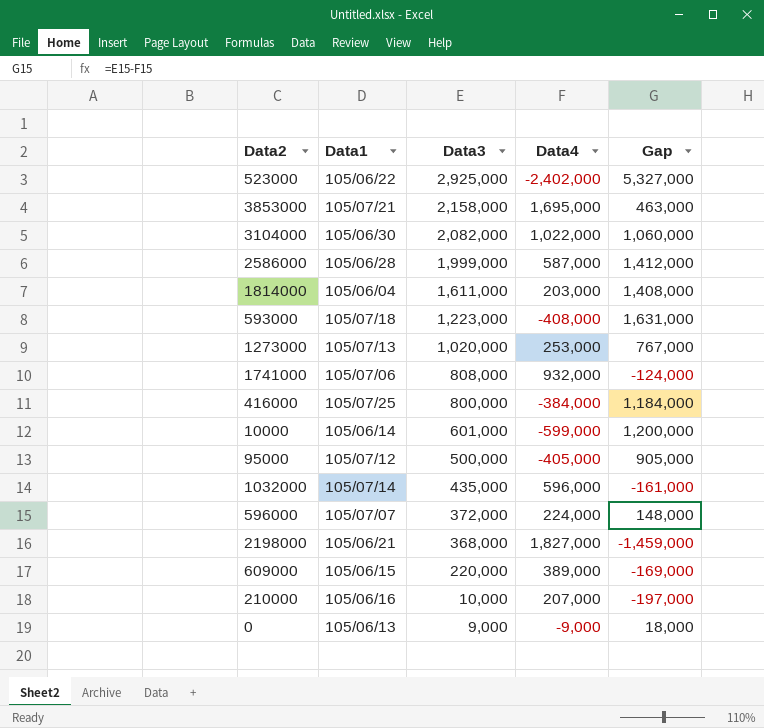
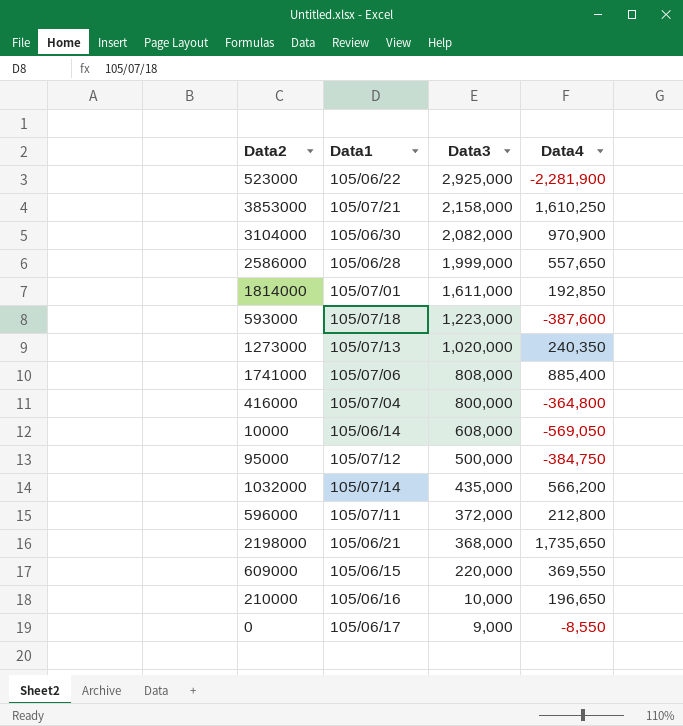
column Gap | formula: [Data3] - [Data4] -> none
523000 | Data4: -2,402,000 -> -2,281,900
3853000 | Data4: 1,695,000 -> 1,610,250
3104000 | Data4: 1,022,000 -> 970,900
2586000 | Data4: 587,000 -> 557,650
1814000 | Data1: 105/06/04 -> 105/07/01
1814000 | Data4: 203,000 -> 192,850
593000 | Data4: -408,000 -> -387,600
1273000 | Data4: 253,000 -> 240,350
1741000 | Data4: 932,000 -> 885,400
416000 | Data1: 105/07/25 -> 105/07/04
416000 | Data4: -384,000 -> -364,800
10000 | Data3: 601,000 -> 608,000
10000 | Data4: -599,000 -> -569,050
95000 | Data4: -405,000 -> -384,750
1032000 | Data4: 596,000 -> 566,200
596000 | Data1: 105/07/07 -> 105/07/11
596000 | Data4: 224,000 -> 212,800
2198000 | Data4: 1,827,000 -> 1,735,650
609000 | Data4: 389,000 -> 369,550
210000 | Data4: 207,000 -> 196,650
0 | Data1: 105/06/13 -> 105/06/17
0 | Data4: -9,000 -> -8,550

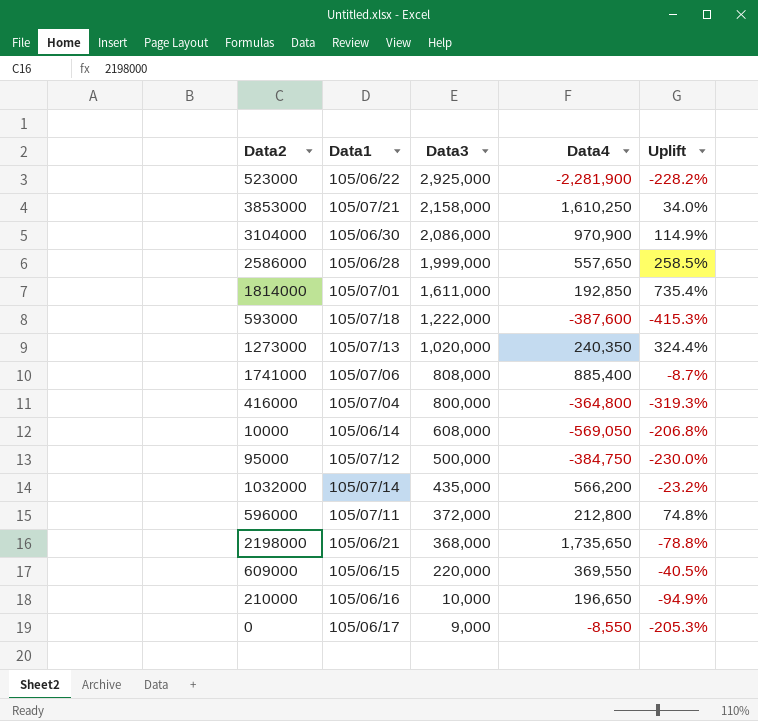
column Uplift | formula: none -> ([Data3] - [Data4]) / [Data4]
3104000 | Data3: 2,082,000 -> 2,086,000
593000 | Data3: 1,223,000 -> 1,222,000

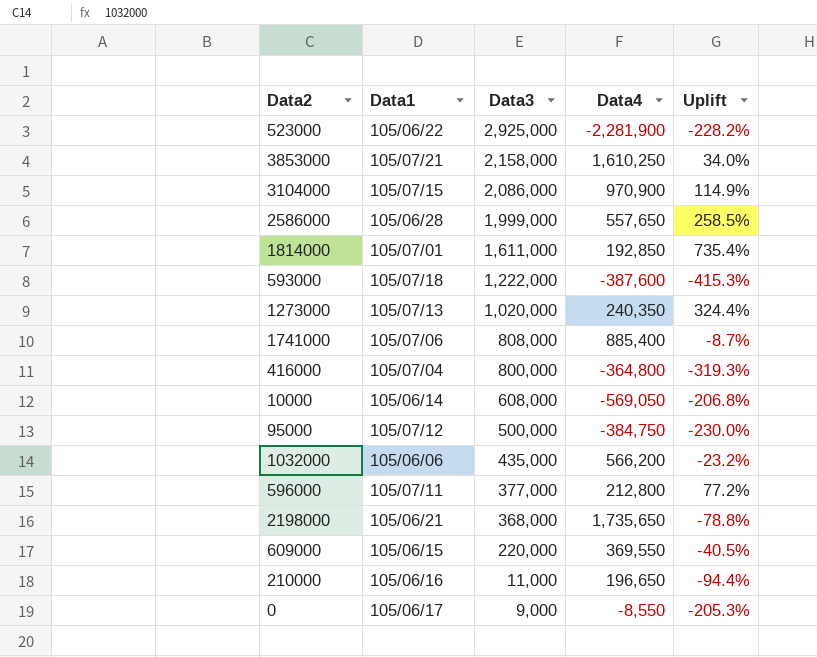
3104000 | Data1: 105/06/30 -> 105/07/15
1032000 | Data1: 105/07/14 -> 105/06/06
596000 | Data3: 372,000 -> 377,000
596000 | Uplift: 74.8% -> 77.2%
210000 | Data3: 10,000 -> 11,000
210000 | Uplift: -94.9% -> -94.4%

